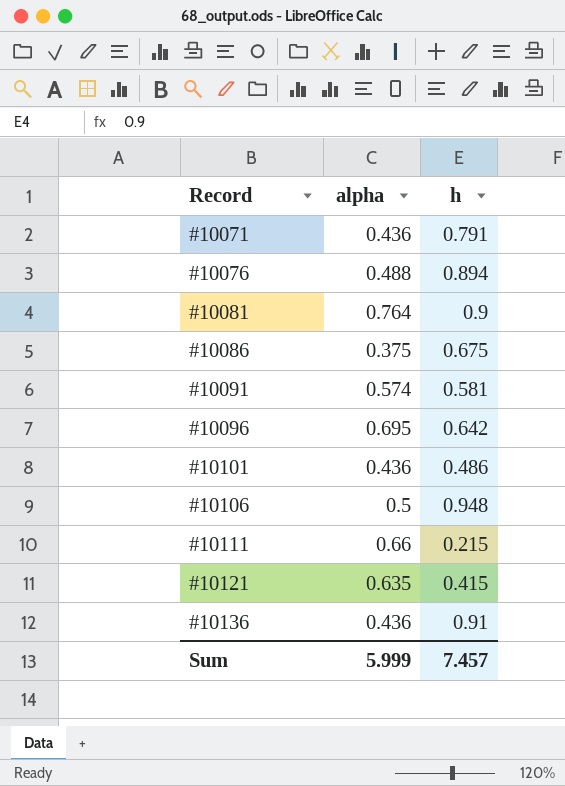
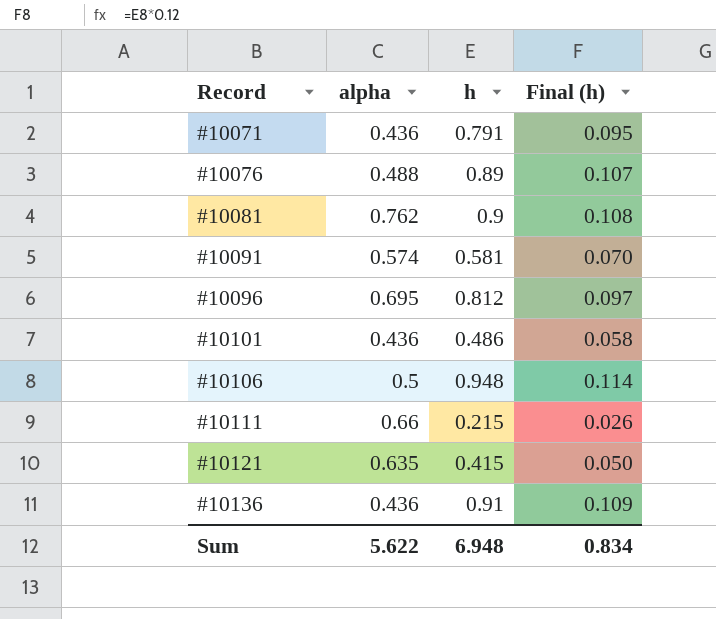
column Final (h) | formula: none -> [h] * 0.12
row #10086: 0.375 | 0.675 -> none
#10076 | h: 0.894 -> 0.89
#10081 | alpha: 0.764 -> 0.762
#10096 | h: 0.642 -> 0.812
Sum | alpha: 5.999 -> 5.622
Sum | h: 7.457 -> 6.948

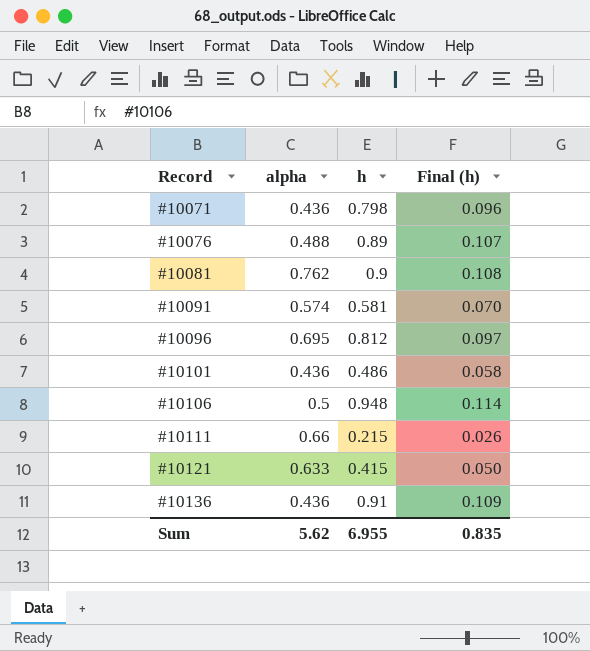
#10071 | h: 0.791 -> 0.798
#10071 | Final (h): 0.095 -> 0.096
#10121 | alpha: 0.635 -> 0.633
Sum | alpha: 5.622 -> 5.62
Sum | h: 6.948 -> 6.955
Sum | Final (h): 0.834 -> 0.835

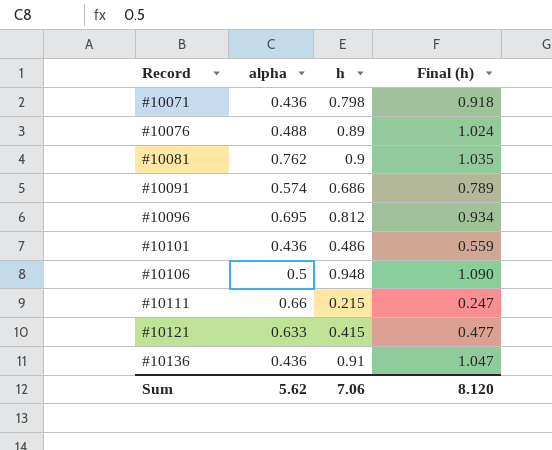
column Final (h) | formula: [h] * 0.12 -> [h] * 1.15
#10091 | h: 0.581 -> 0.686
Sum | h: 6.955 -> 7.06
Sum | Final (h): 0.835 -> 8.120

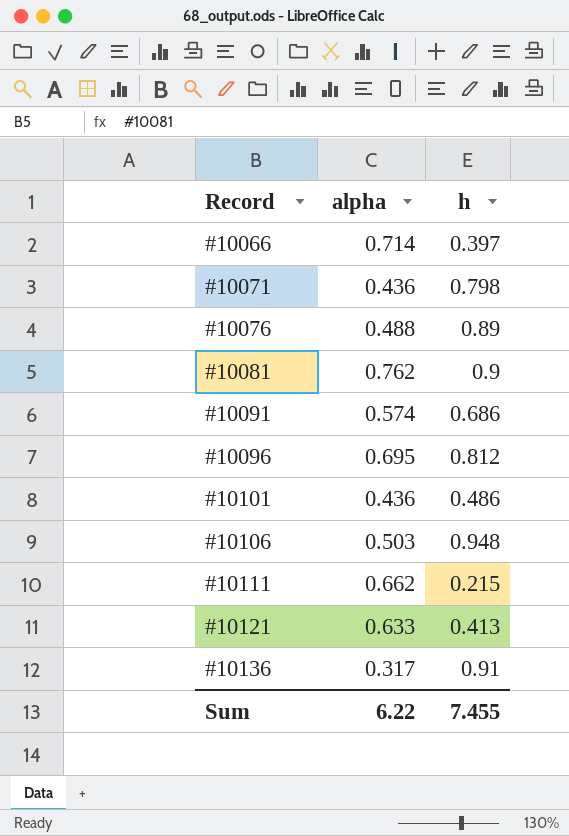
column Final (h) | formula: [h] * 1.15 -> none
row #10066: none -> 0.714 | 0.397
#10106 | alpha: 0.5 -> 0.503
#10111 | alpha: 0.66 -> 0.662
#10121 | h: 0.415 -> 0.413
#10136 | alpha: 0.436 -> 0.317
Sum | alpha: 5.62 -> 6.22
Sum | h: 7.06 -> 7.455

